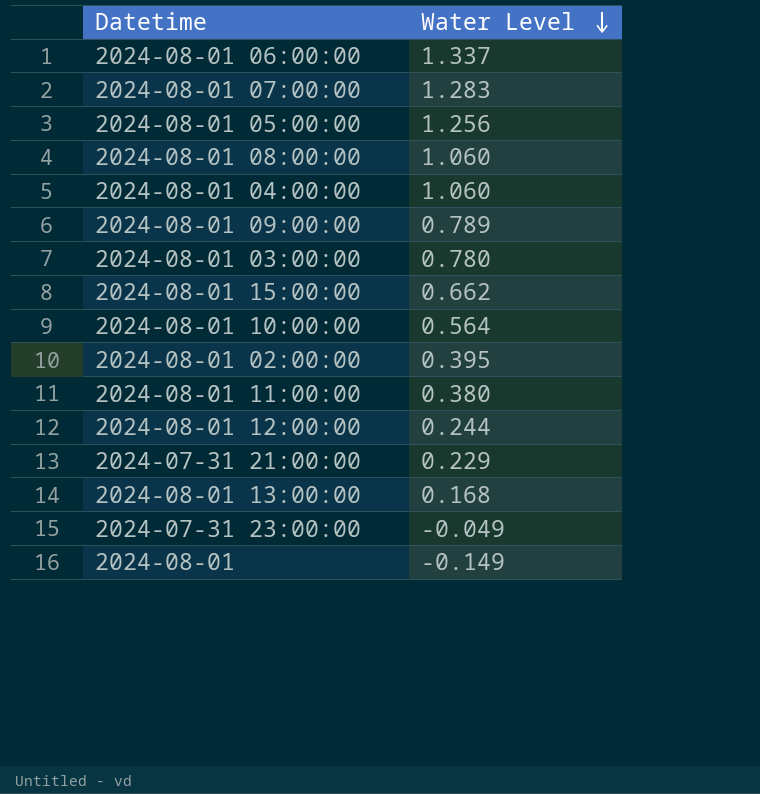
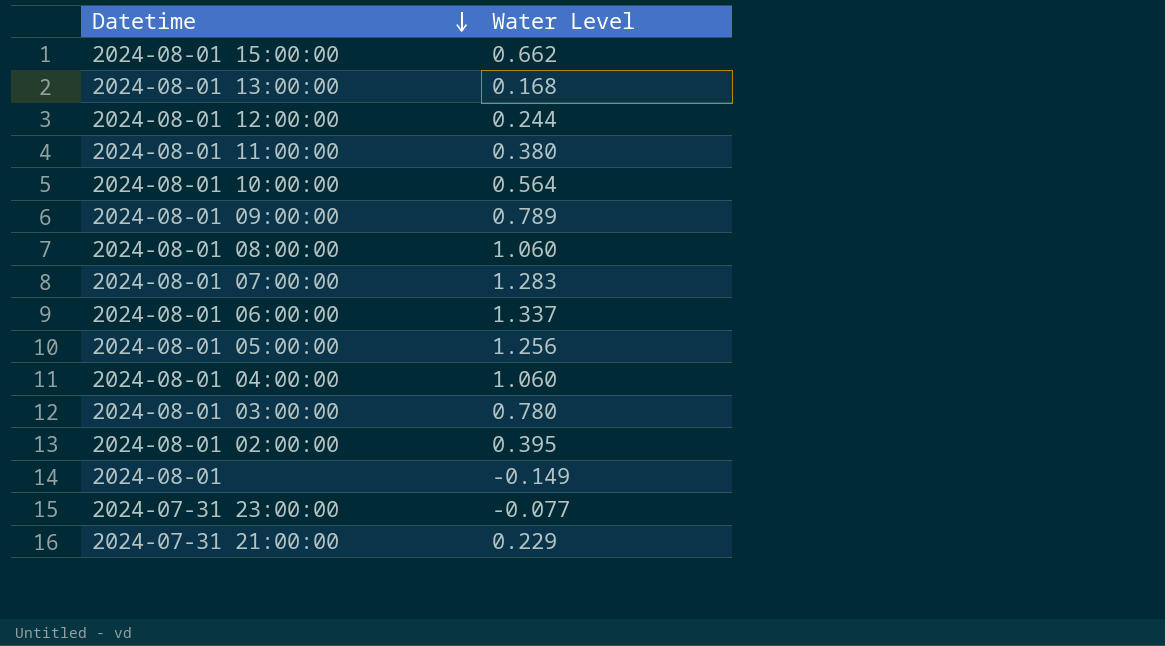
row order: Water Level descending -> Datetime descending
2024-07-31 23:00:00 | Water Level: -0.049 -> -0.077

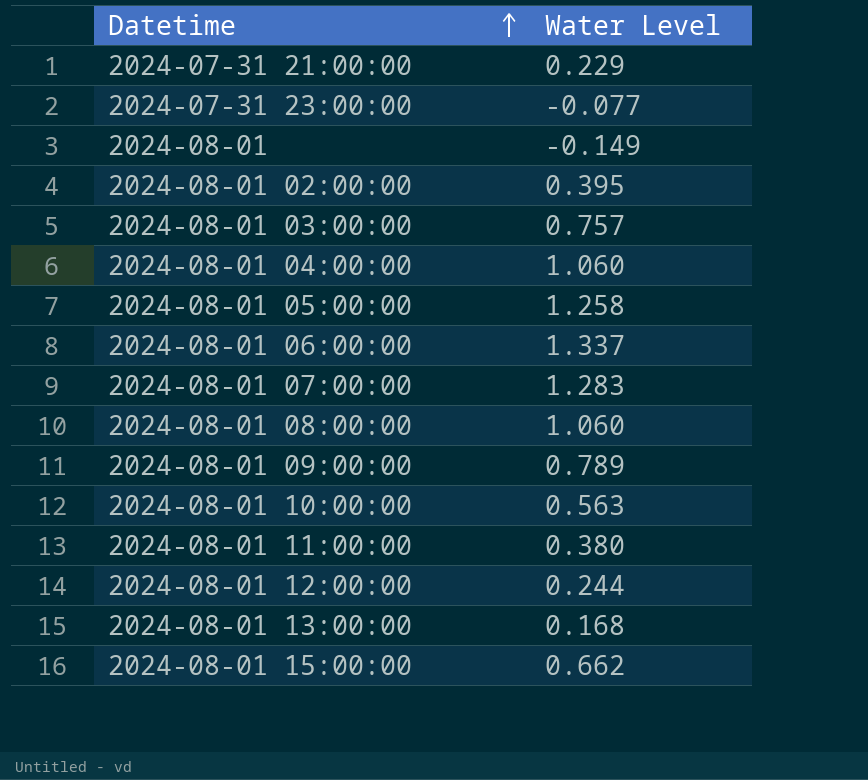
row order: Datetime descending -> Datetime ascending
2024-08-01 03:00:00 | Water Level: 0.780 -> 0.757
2024-08-01 05:00:00 | Water Level: 1.256 -> 1.258
2024-08-01 10:00:00 | Water Level: 0.564 -> 0.563

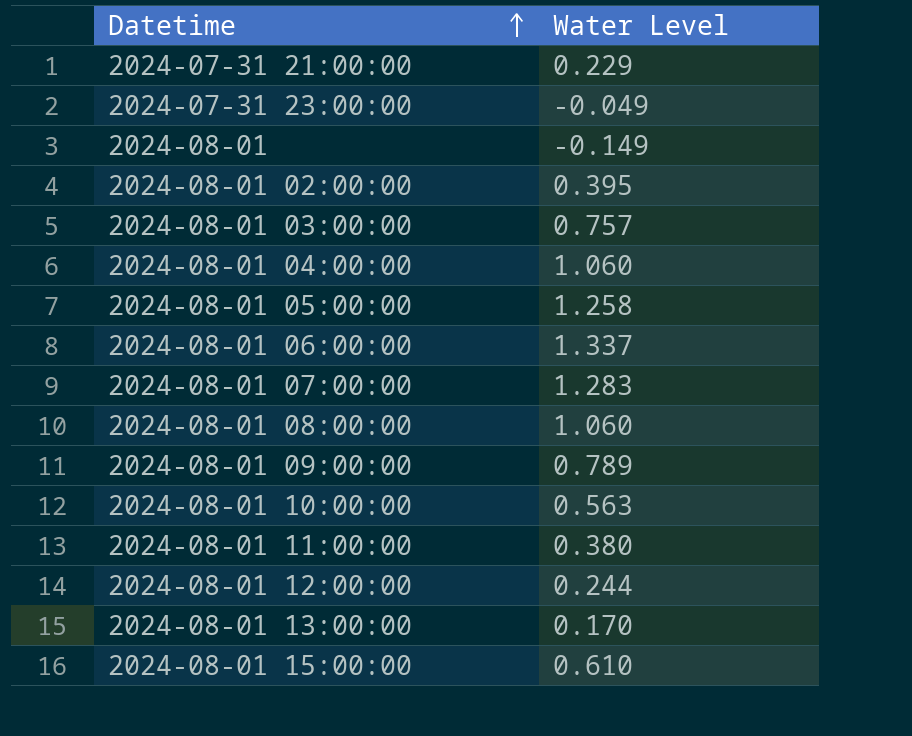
2024-07-31 23:00:00 | Water Level: -0.077 -> -0.049
2024-08-01 13:00:00 | Water Level: 0.168 -> 0.170
2024-08-01 15:00:00 | Water Level: 0.662 -> 0.610

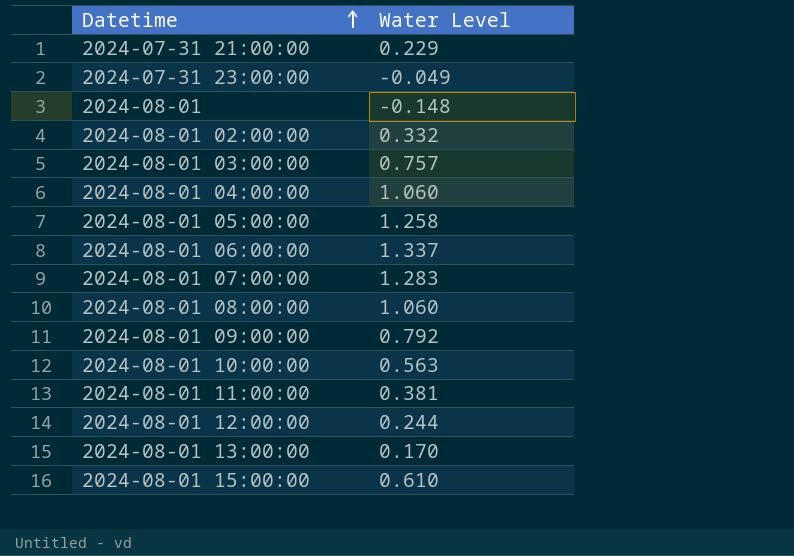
2024-08-01 | Water Level: -0.149 -> -0.148
2024-08-01 02:00:00 | Water Level: 0.395 -> 0.332
2024-08-01 09:00:00 | Water Level: 0.789 -> 0.792
2024-08-01 11:00:00 | Water Level: 0.380 -> 0.381

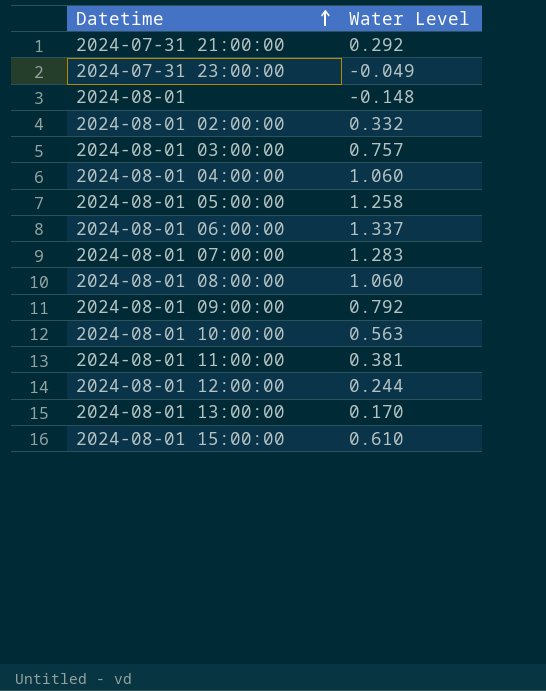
2024-07-31 21:00:00 | Water Level: 0.229 -> 0.292

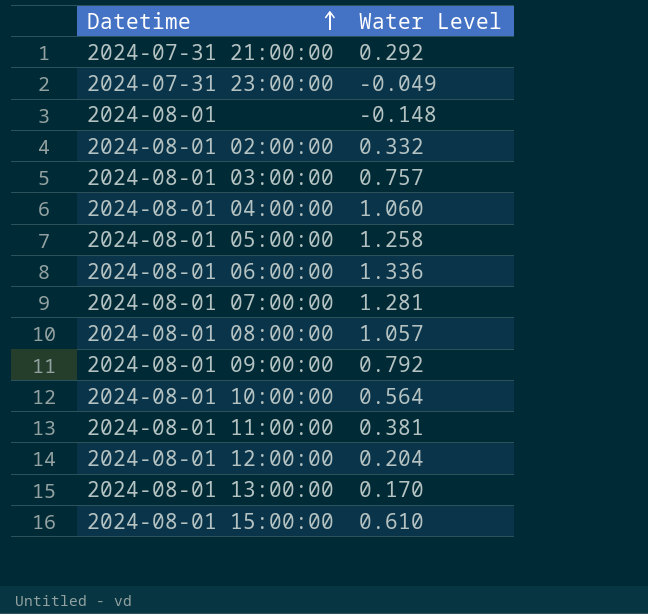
2024-08-01 06:00:00 | Water Level: 1.337 -> 1.336
2024-08-01 07:00:00 | Water Level: 1.283 -> 1.281
2024-08-01 08:00:00 | Water Level: 1.060 -> 1.057
2024-08-01 10:00:00 | Water Level: 0.563 -> 0.564
2024-08-01 12:00:00 | Water Level: 0.244 -> 0.204

